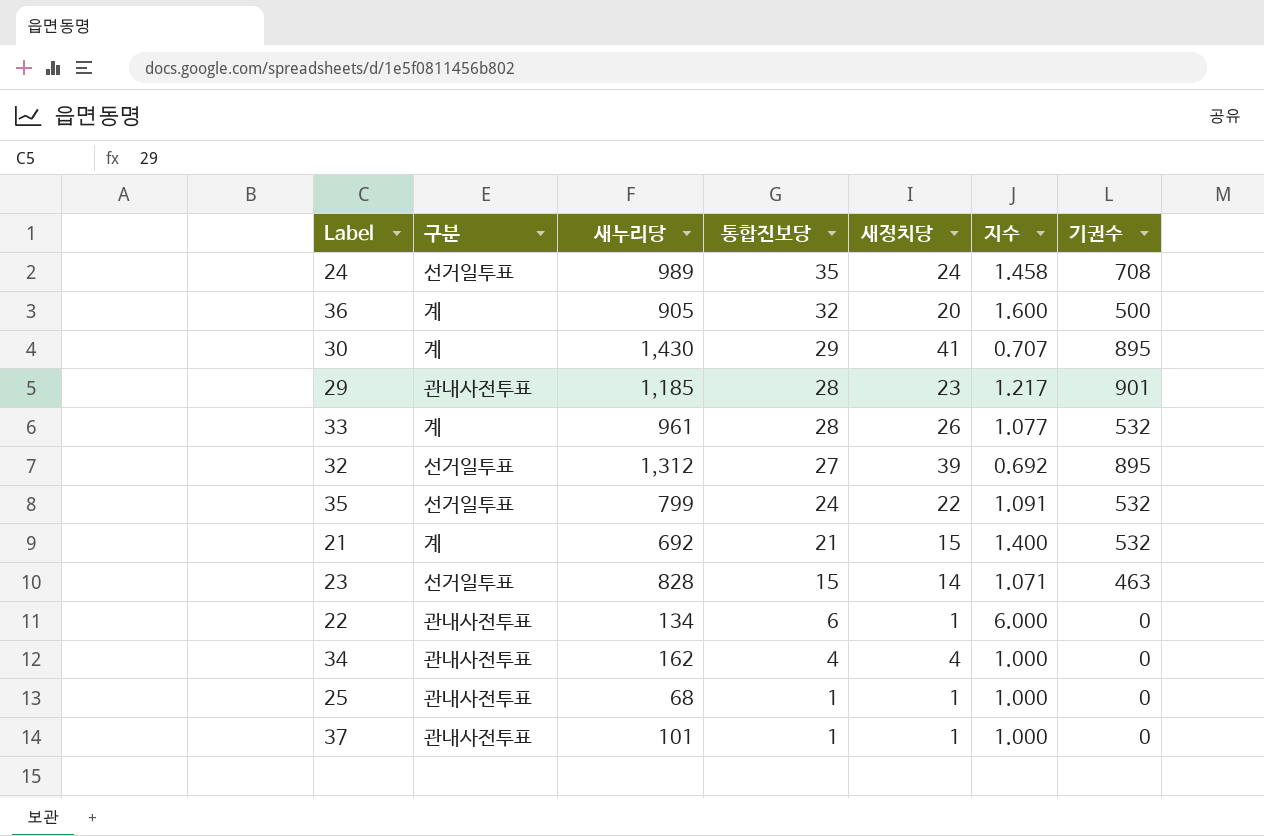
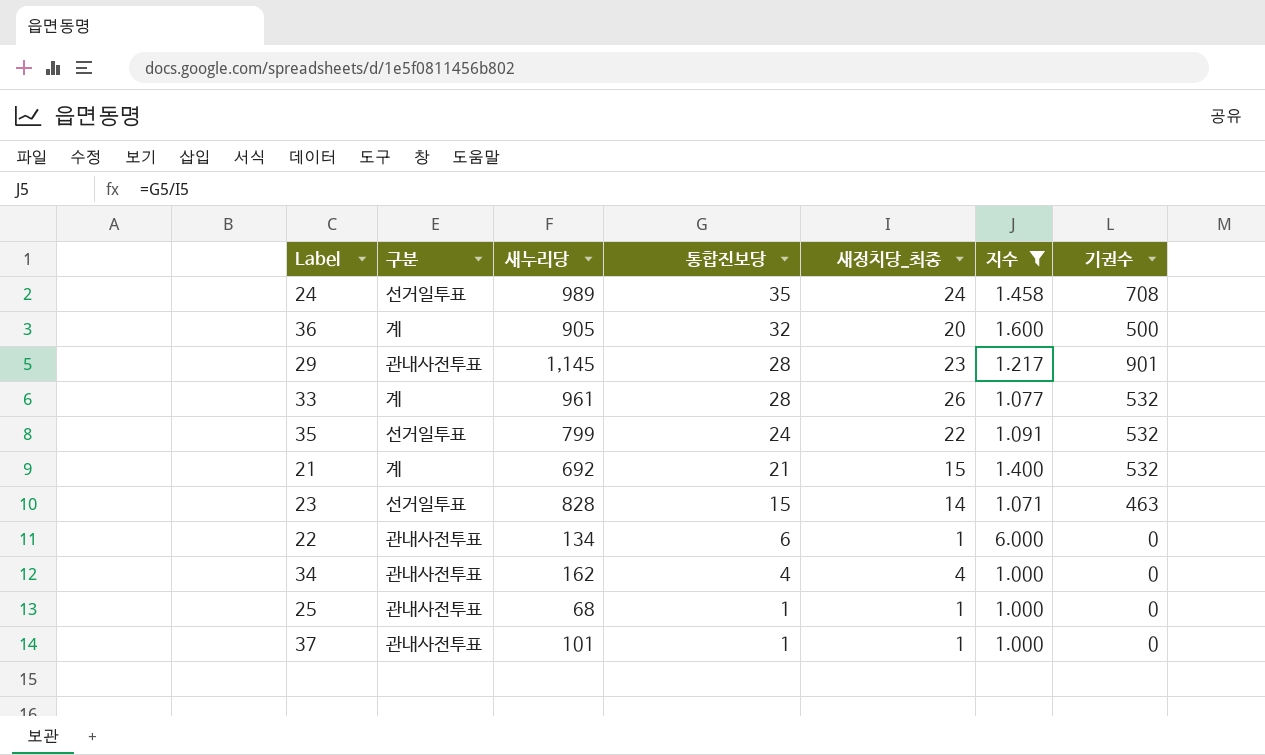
filter: none -> 지수 >= 1.000
column name: 새정치당 -> 새정치당_최종
29 | 새누리당: 1,185 -> 1,145

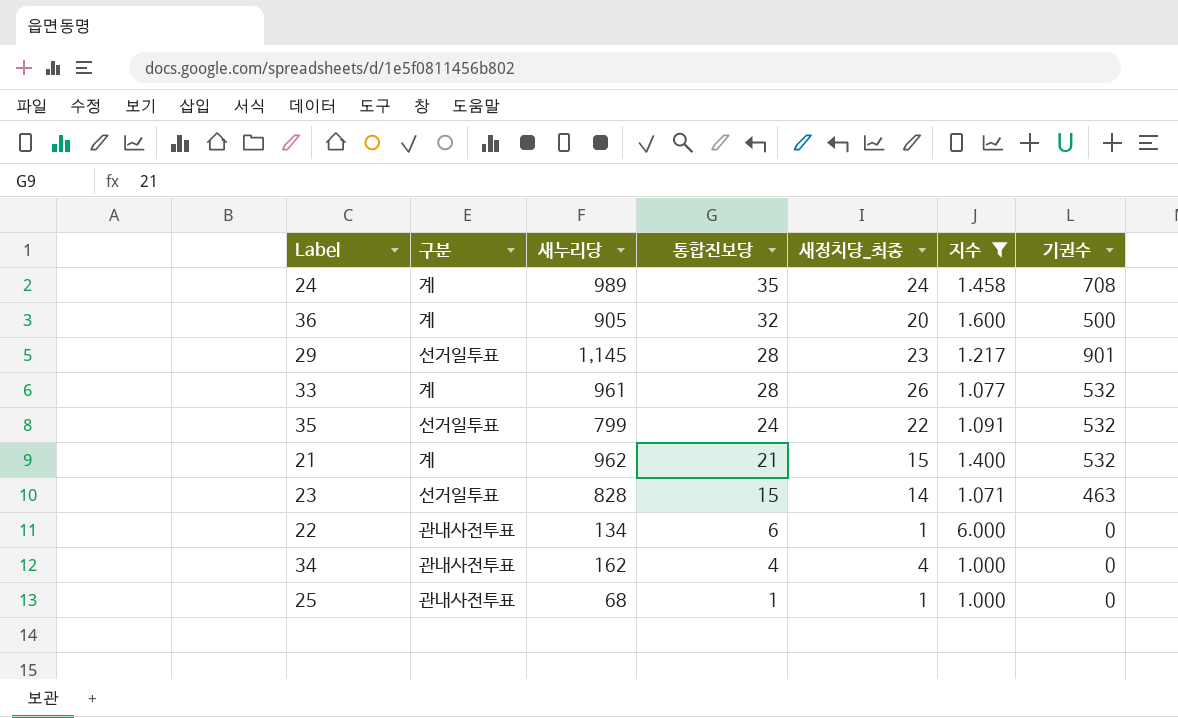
row 37: 관내사전투표 | 101 | 1 | 1 | 1.000 | 0 -> none
24 | 구분: 선거일투표 -> 계
29 | 구분: 관내사전투표 -> 선거일투표
21 | 새누리당: 692 -> 962

